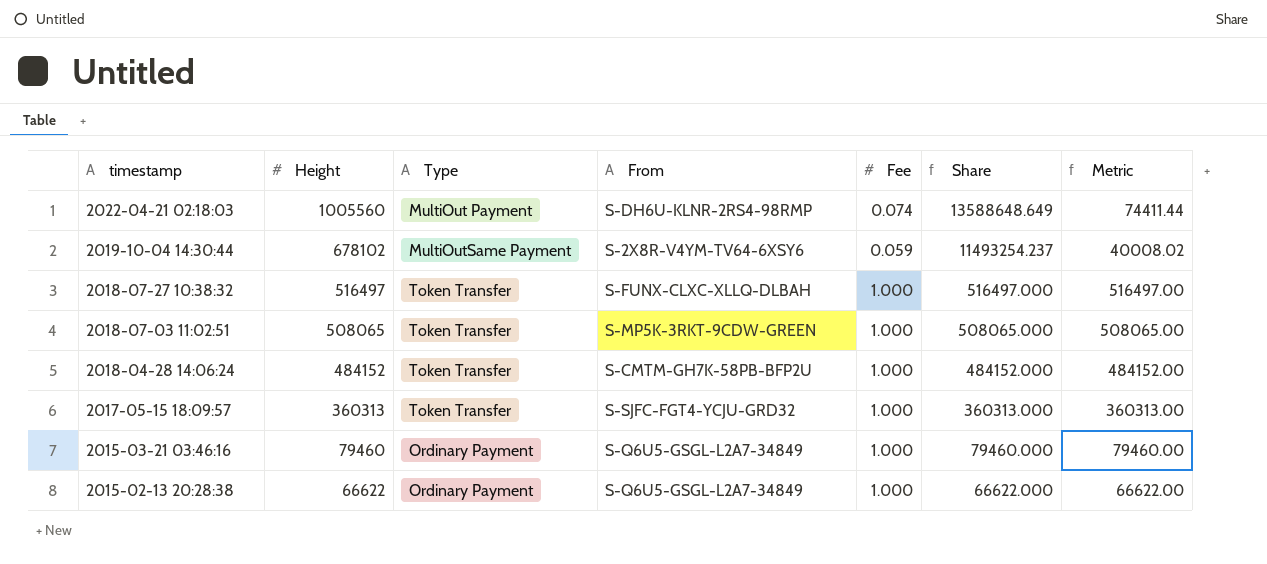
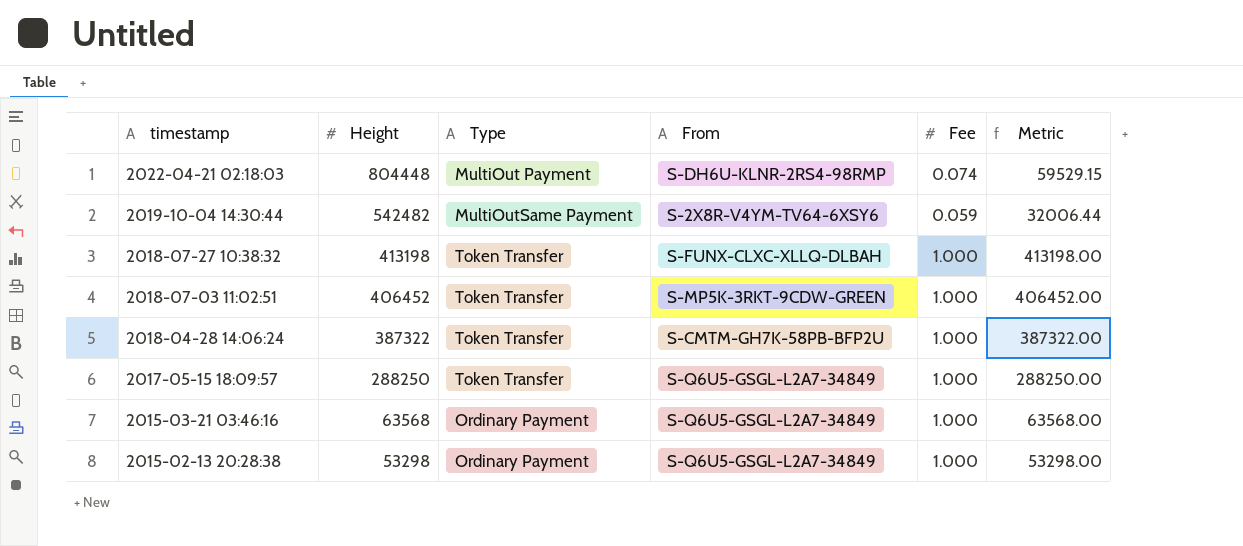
column Share | formula: [Height] / [Fee] -> none
2022-04-21 02:18:03 | Height: 1005560 -> 804448
2022-04-21 02:18:03 | Metric: 74411.44 -> 59529.15
2019-10-04 14:30:44 | Height: 678102 -> 542482
2019-10-04 14:30:44 | Metric: 40008.02 -> 32006.44
2018-07-27 10:38:32 | Height: 516497 -> 413198
2018-07-27 10:38:32 | Metric: 516497.00 -> 413198.00
2018-07-03 11:02:51 | Height: 508065 -> 406452
2018-07-03 11:02:51 | Metric: 508065.00 -> 406452.00
2018-04-28 14:06:24 | Height: 484152 -> 387322
2018-04-28 14:06:24 | Metric: 484152.00 -> 387322.00
2017-05-15 18:09:57 | Height: 360313 -> 288250
2017-05-15 18:09:57 | From: S-SJFC-FGT4-YCJU-GRD32 -> S-Q6U5-GSGL-L2A7-34849
2017-05-15 18:09:57 | Metric: 360313.00 -> 288250.00
2015-03-21 03:46:16 | Height: 79460 -> 63568
2015-03-21 03:46:16 | Metric: 79460.00 -> 63568.00
2015-02-13 20:28:38 | Height: 66622 -> 53298
2015-02-13 20:28:38 | Metric: 66622.00 -> 53298.00

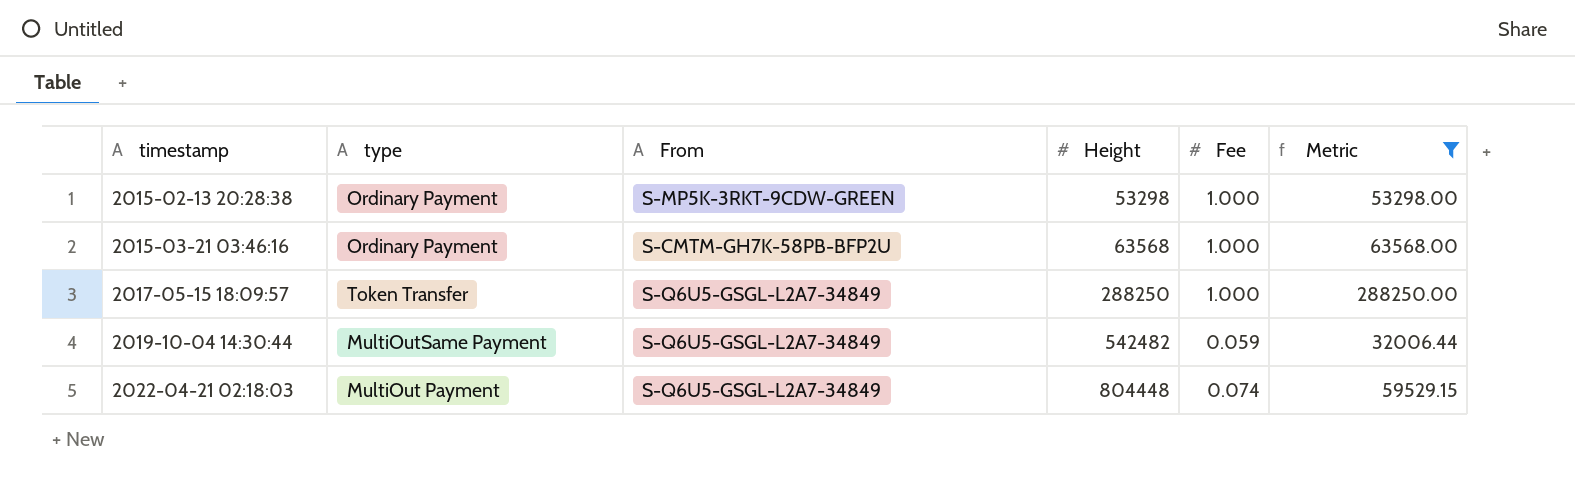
filter: none -> Metric <= 288250.00
row order: timestamp descending -> timestamp ascending
column name: Type -> type
column Height | position: 2 -> 4
2015-02-13 20:28:38 | From: S-Q6U5-GSGL-L2A7-34849 -> S-MP5K-3RKT-9CDW-GREEN
2015-03-21 03:46:16 | From: S-Q6U5-GSGL-L2A7-34849 -> S-CMTM-GH7K-58PB-BFP2U
2019-10-04 14:30:44 | From: S-2X8R-V4YM-TV64-6XSY6 -> S-Q6U5-GSGL-L2A7-34849
2022-04-21 02:18:03 | From: S-DH6U-KLNR-2RS4-98RMP -> S-Q6U5-GSGL-L2A7-34849

